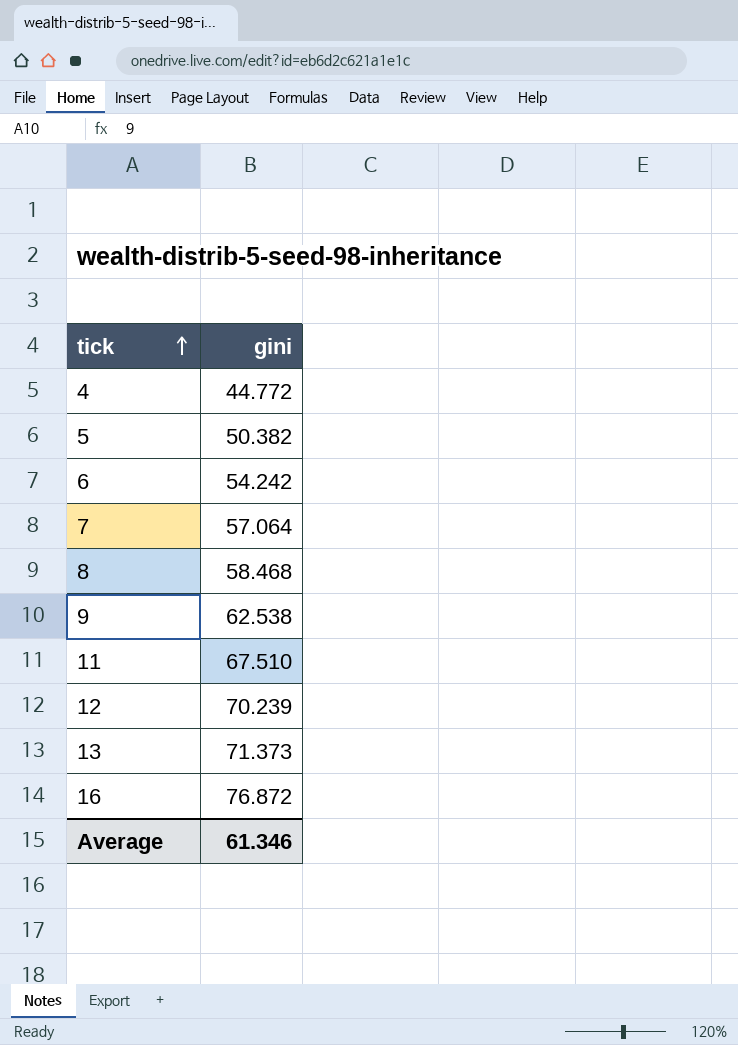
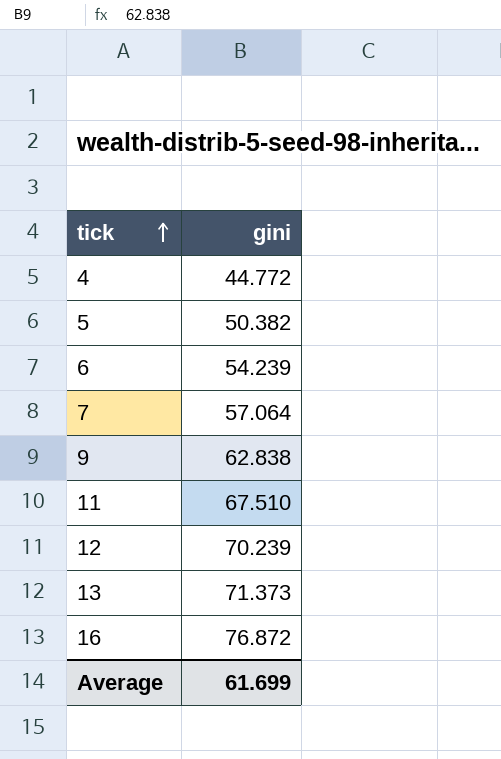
row 8: 58.468 -> none
6 | gini: 54.242 -> 54.239
9 | gini: 62.538 -> 62.838
Average | gini: 61.346 -> 61.699

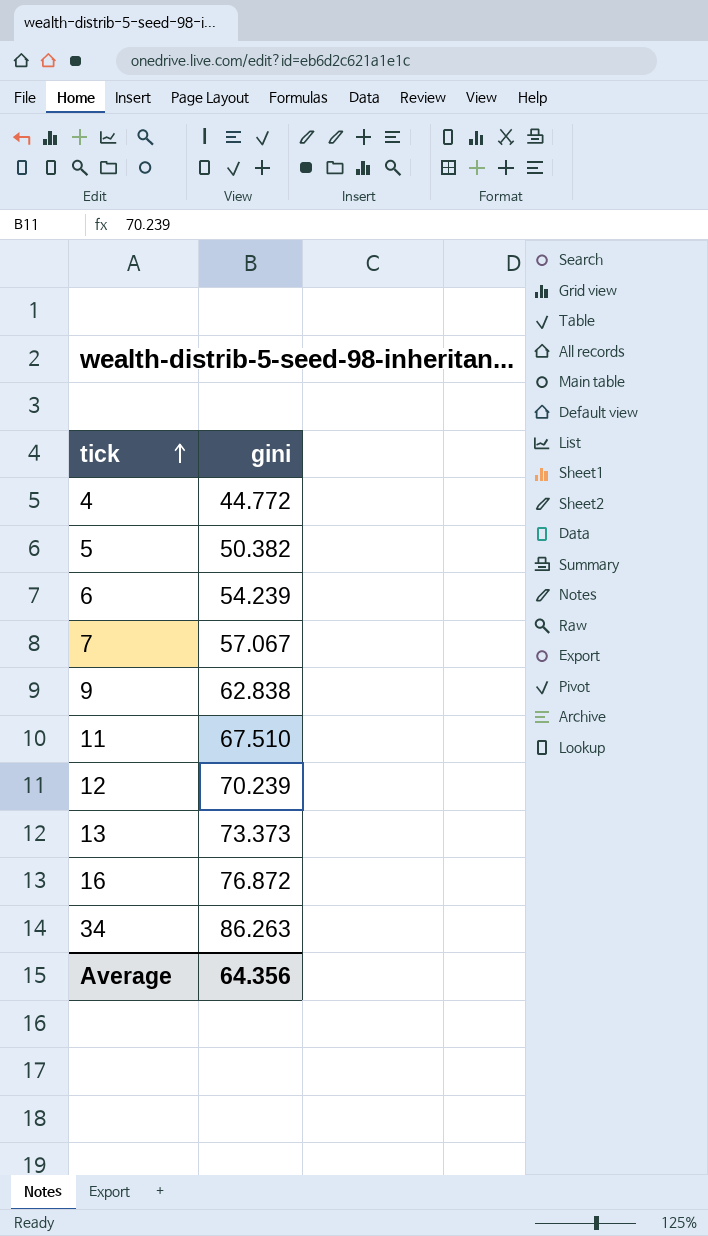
7 | gini: 57.064 -> 57.067
13 | gini: 71.373 -> 73.373
row 34: none -> 86.263
Average | gini: 61.699 -> 64.356

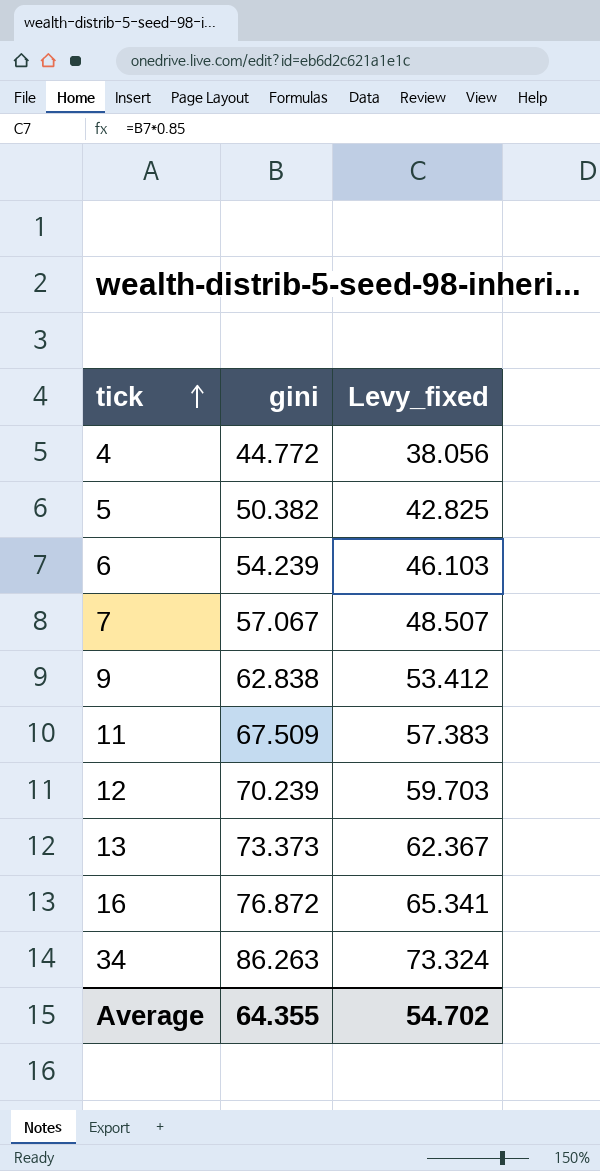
column Levy_fixed | formula: none -> [gini] * 0.85
11 | gini: 67.510 -> 67.509
Average | gini: 64.356 -> 64.355

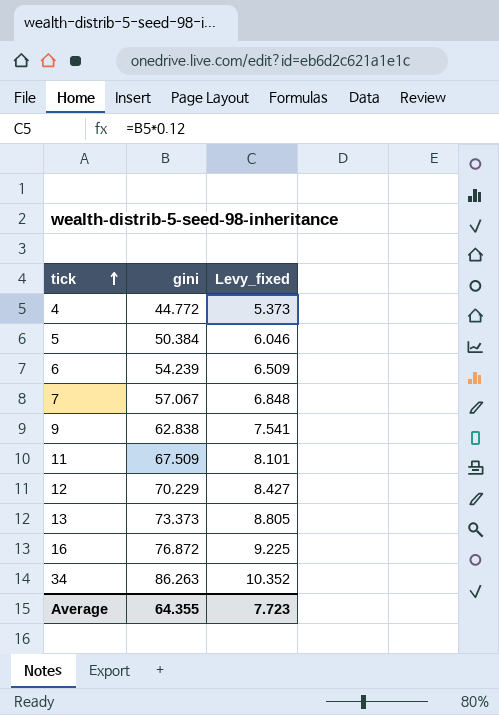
column Levy_fixed | formula: [gini] * 0.85 -> [gini] * 0.12
5 | gini: 50.382 -> 50.384
12 | gini: 70.239 -> 70.229
Average | Levy_fixed: 54.702 -> 7.723

